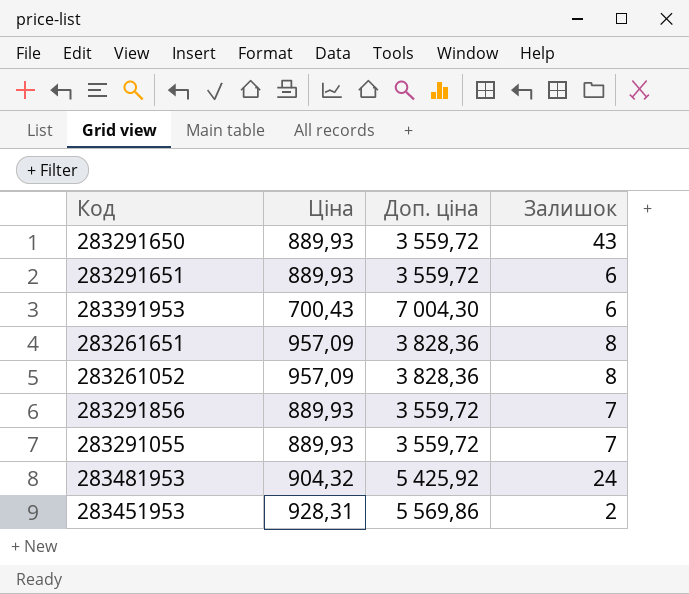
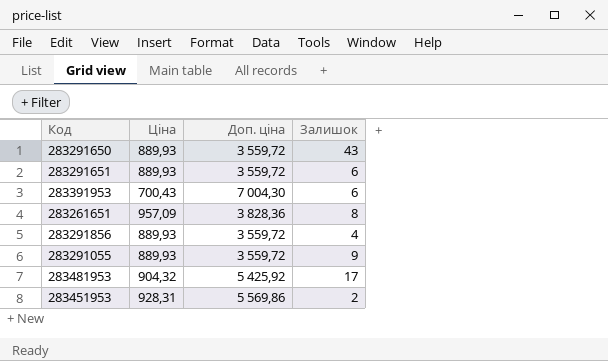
row 283261052: 957,09 | 3 828,36 | 8 -> none
283291856 | Залишок: 7 -> 4
283291055 | Залишок: 7 -> 9
283481953 | Залишок: 24 -> 17

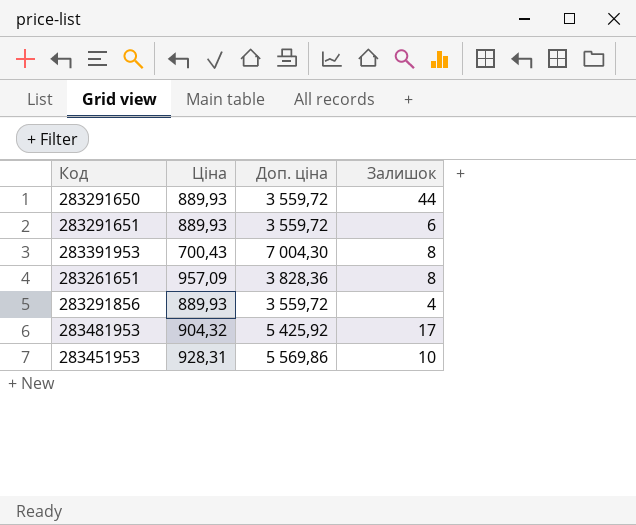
row 283291055: 889,93 | 3 559,72 | 9 -> none
283291650 | Залишок: 43 -> 44
283391953 | Залишок: 6 -> 8
283451953 | Залишок: 2 -> 10

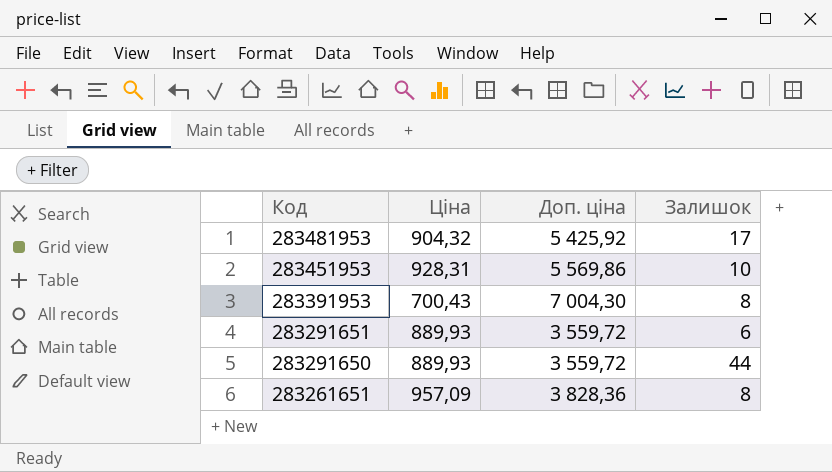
row order: none -> Код descending
row 283291856: 889,93 | 3 559,72 | 4 -> none

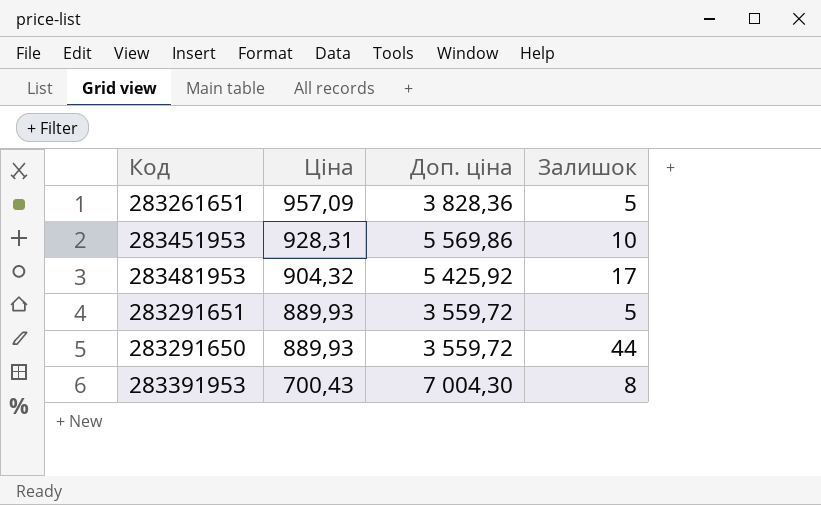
row order: Код descending -> Ціна descending
283261651 | Залишок: 8 -> 5
283291651 | Залишок: 6 -> 5

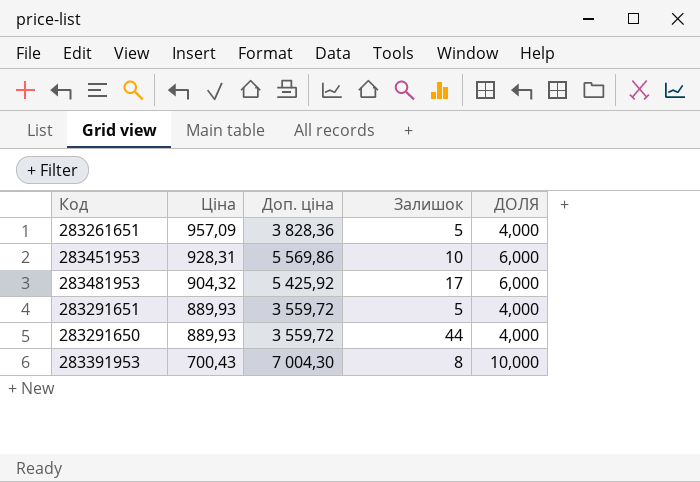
column ДОЛЯ | formula: none -> [Доп. ціна] / [Ціна]

